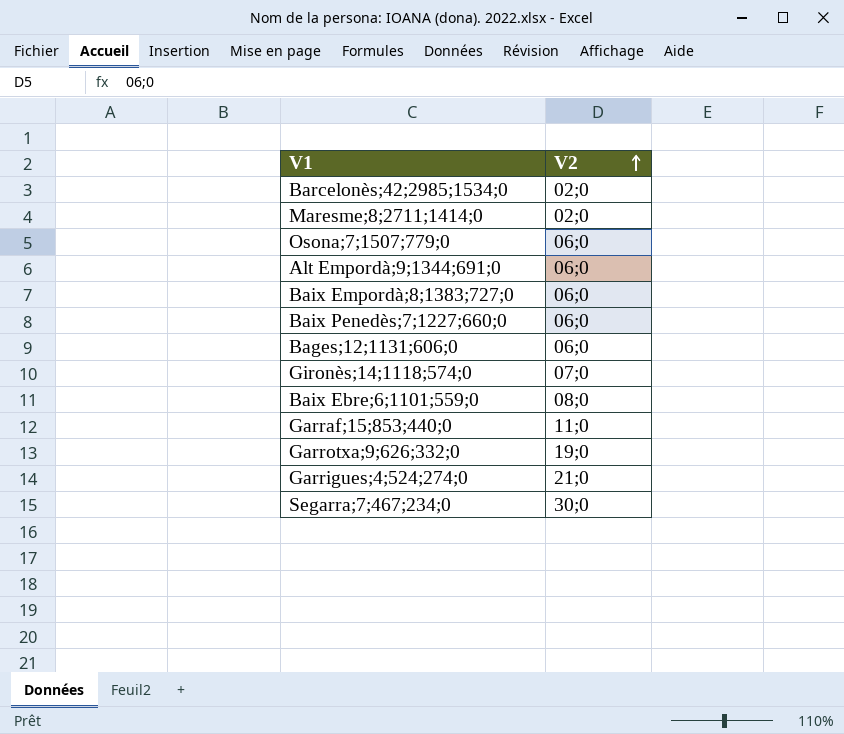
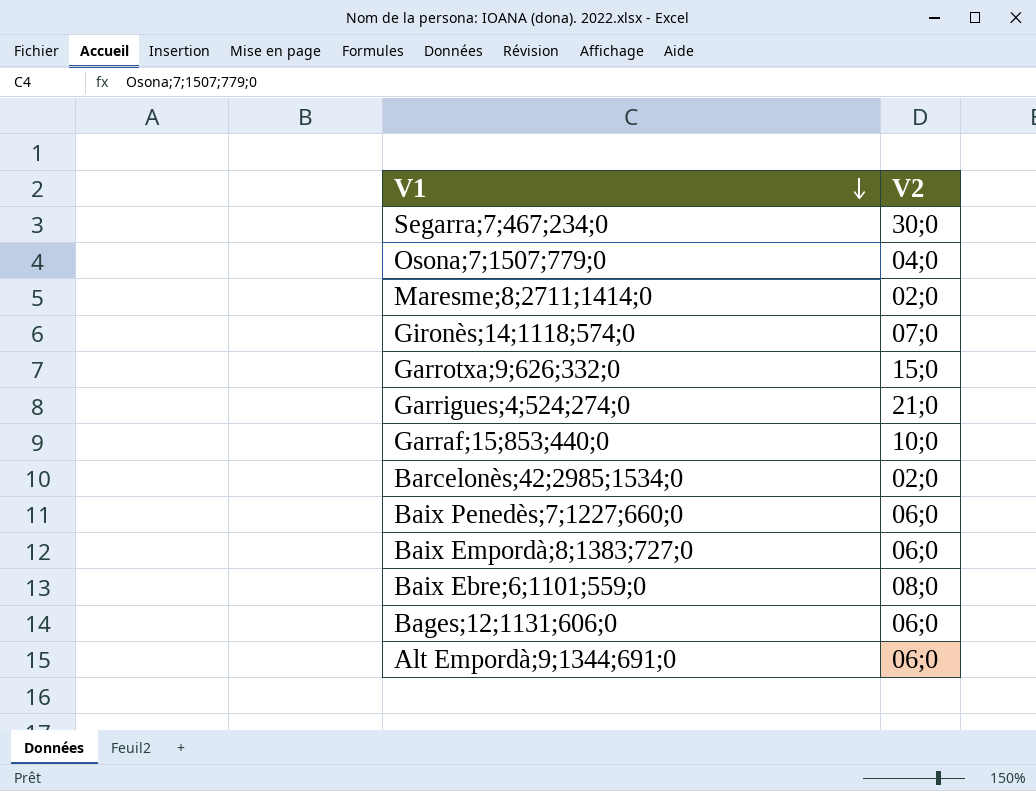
row order: V2 ascending -> V1 descending
Osona;7;1507;779;0 | V2: 06;0 -> 04;0
Garrotxa;9;626;332;0 | V2: 19;0 -> 15;0
Garraf;15;853;440;0 | V2: 11;0 -> 10;0

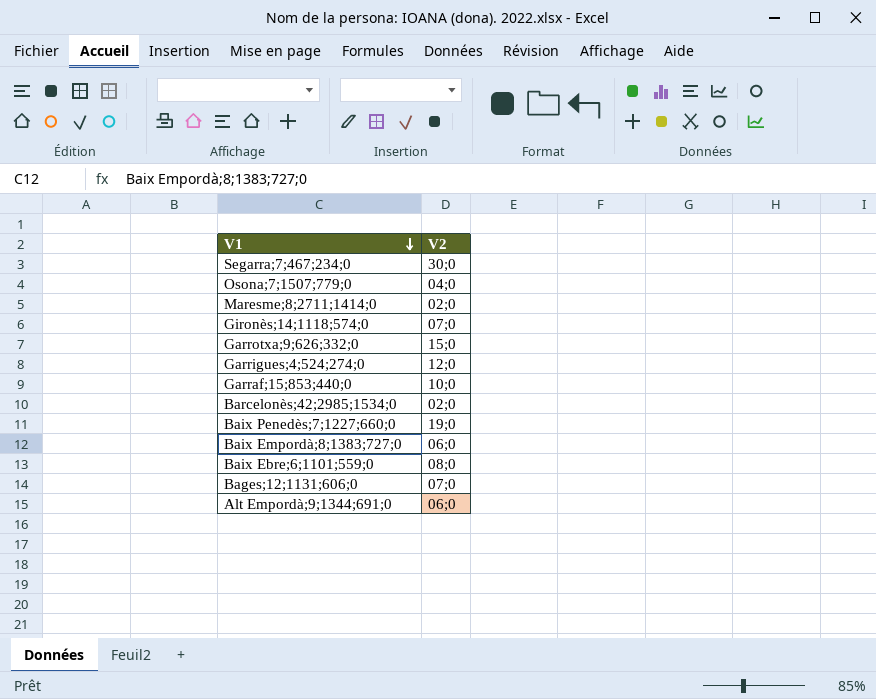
Garrigues;4;524;274;0 | V2: 21;0 -> 12;0
Baix Penedès;7;1227;660;0 | V2: 06;0 -> 19;0
Bages;12;1131;606;0 | V2: 06;0 -> 07;0

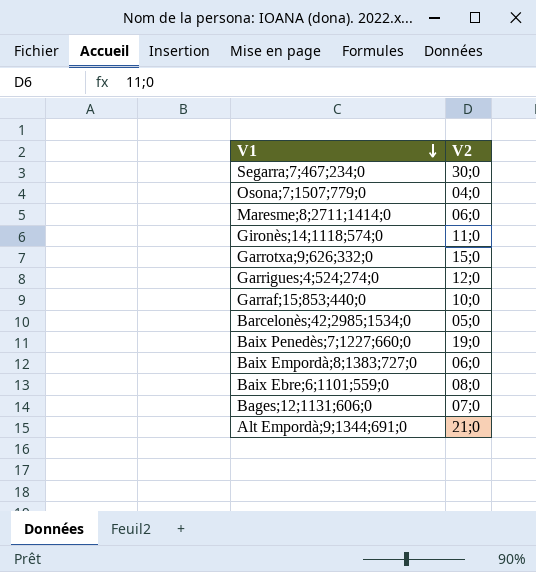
Maresme;8;2711;1414;0 | V2: 02;0 -> 06;0
Gironès;14;1118;574;0 | V2: 07;0 -> 11;0
Barcelonès;42;2985;1534;0 | V2: 02;0 -> 05;0
Alt Empordà;9;1344;691;0 | V2: 06;0 -> 21;0

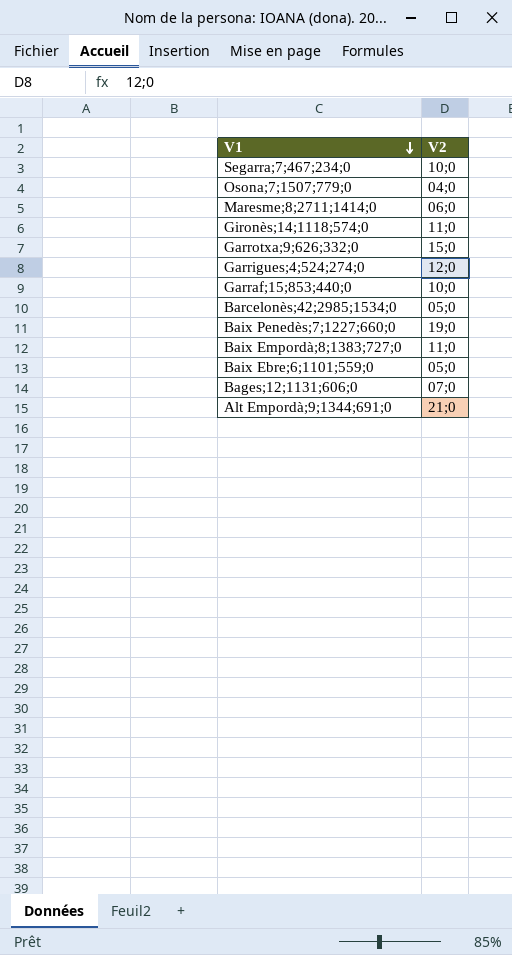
Segarra;7;467;234;0 | V2: 30;0 -> 10;0
Baix Empordà;8;1383;727;0 | V2: 06;0 -> 11;0
Baix Ebre;6;1101;559;0 | V2: 08;0 -> 05;0

